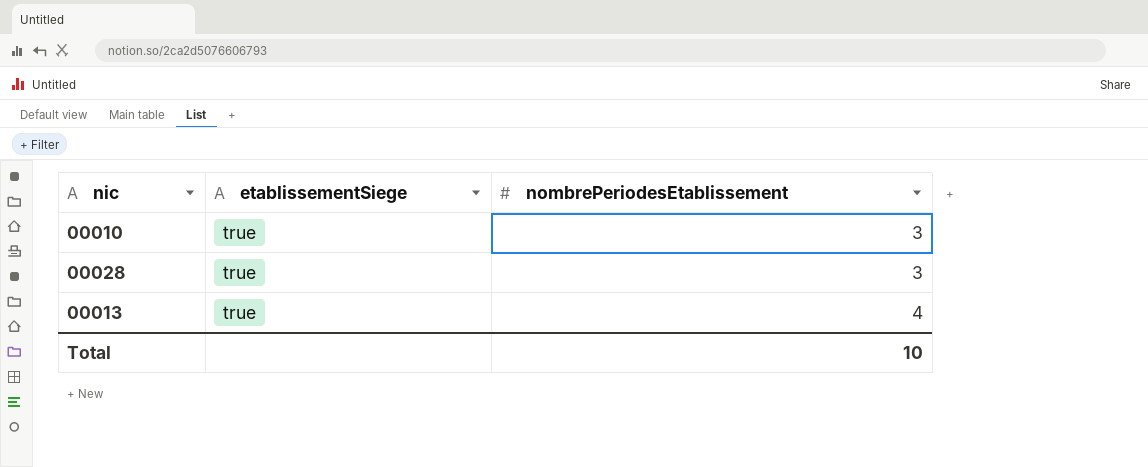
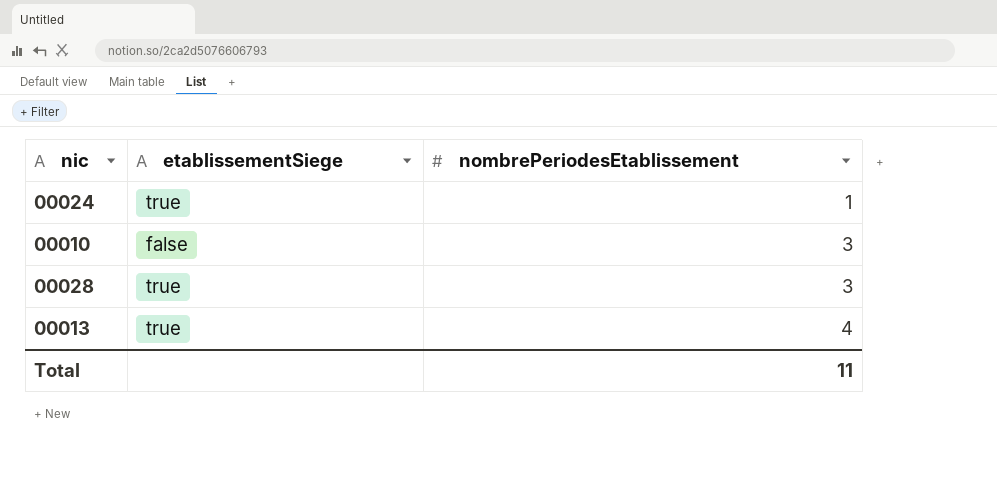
row 00024: none -> true | 1
00010 | etablissementSiege: true -> false
Total | nombrePeriodesEtablissement: 10 -> 11

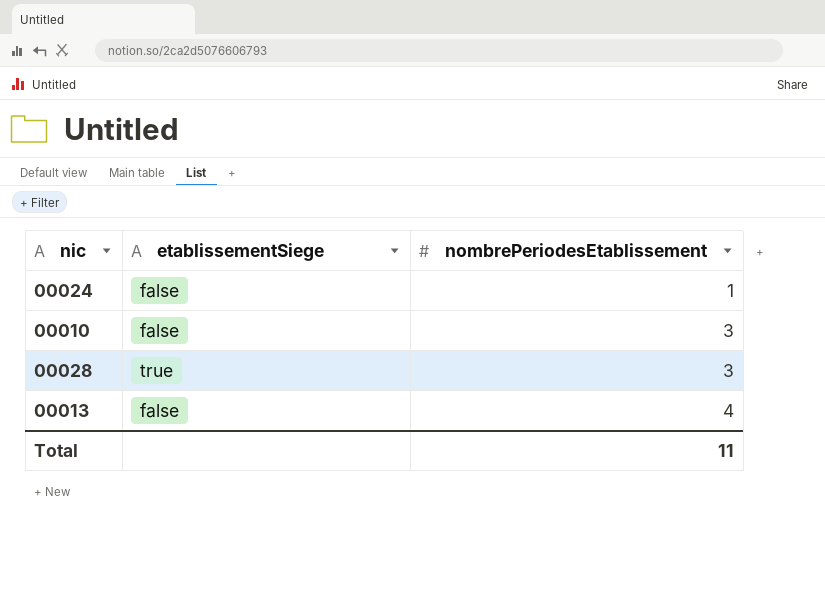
00024 | etablissementSiege: true -> false
00013 | etablissementSiege: true -> false

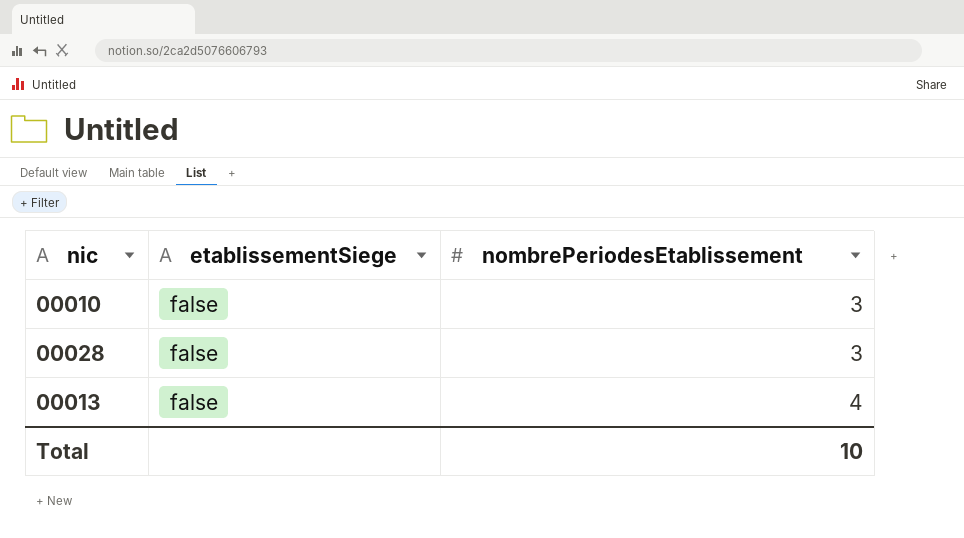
row 00024: false | 1 -> none
00028 | etablissementSiege: true -> false
Total | nombrePeriodesEtablissement: 11 -> 10

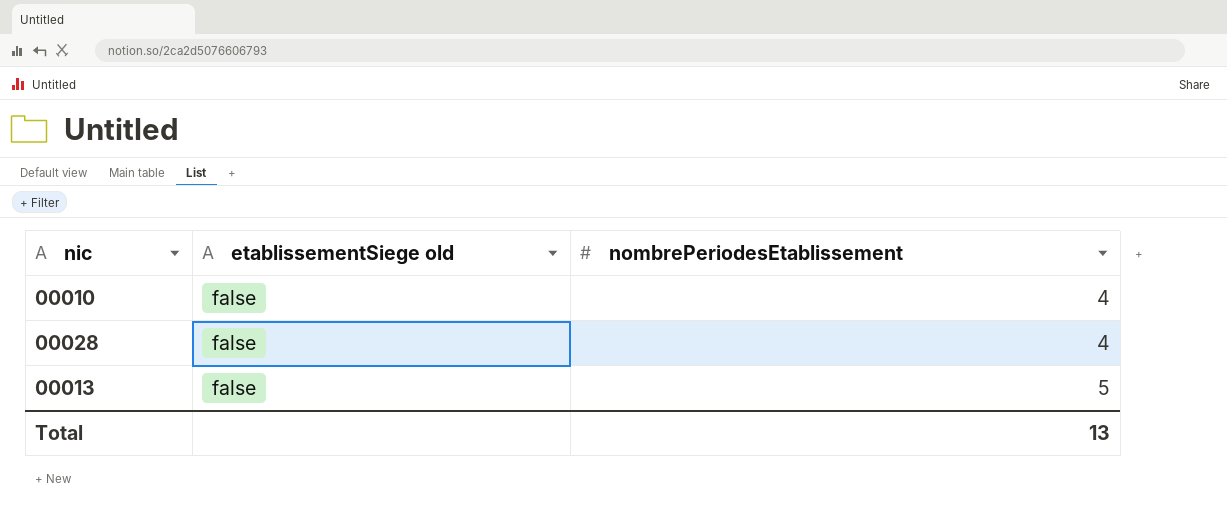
column name: etablissementSiege -> etablissementSiege old
00010 | nombrePeriodesEtablissement: 3 -> 4
00028 | nombrePeriodesEtablissement: 3 -> 4
00013 | nombrePeriodesEtablissement: 4 -> 5
Total | nombrePeriodesEtablissement: 10 -> 13

